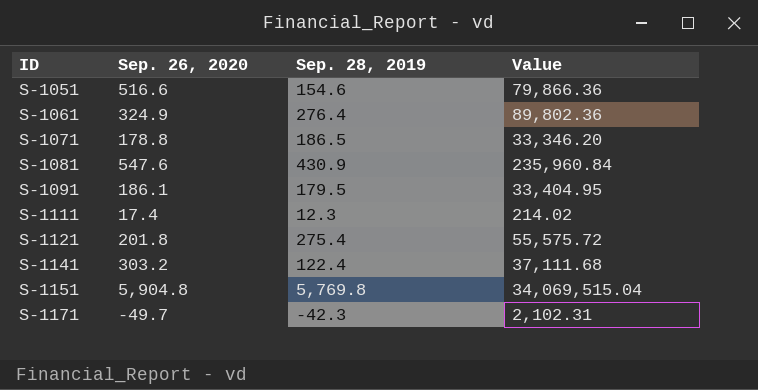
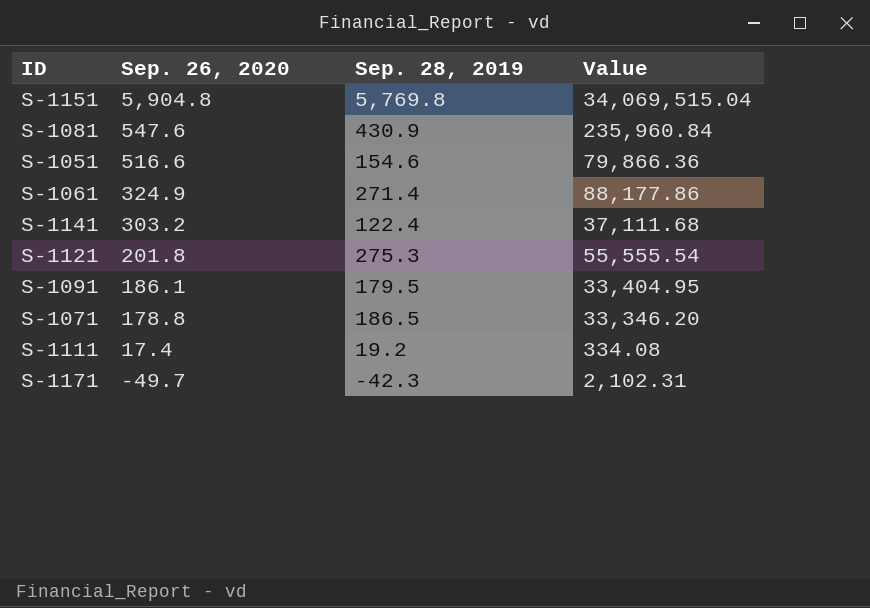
row order: ID ascending -> Sep. 26, 2020 descending
S-1061 | Sep. 28, 2019: 276.4 -> 271.4
S-1061 | Value: 89,802.36 -> 88,177.86
S-1121 | Sep. 28, 2019: 275.4 -> 275.3
S-1121 | Value: 55,575.72 -> 55,555.54
S-1111 | Sep. 28, 2019: 12.3 -> 19.2
S-1111 | Value: 214.02 -> 334.08

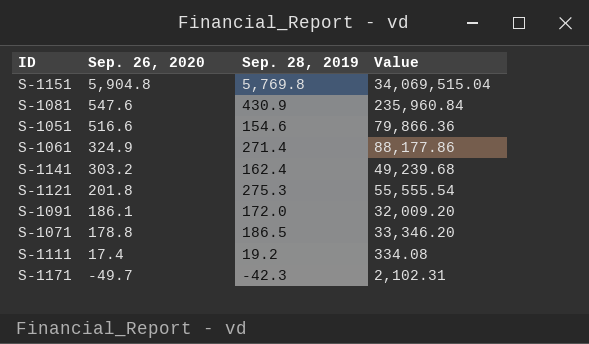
S-1141 | Sep. 28, 2019: 122.4 -> 162.4
S-1141 | Value: 37,111.68 -> 49,239.68
S-1091 | Sep. 28, 2019: 179.5 -> 172.0
S-1091 | Value: 33,404.95 -> 32,009.20

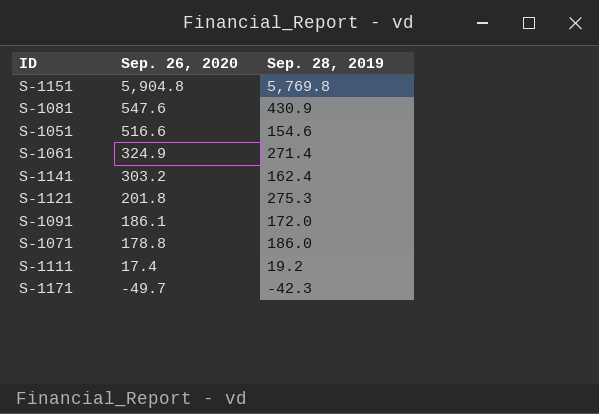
column Value | formula: [Sep. 26, 2020] * [Sep. 28, 2019] -> none
S-1071 | Sep. 28, 2019: 186.5 -> 186.0

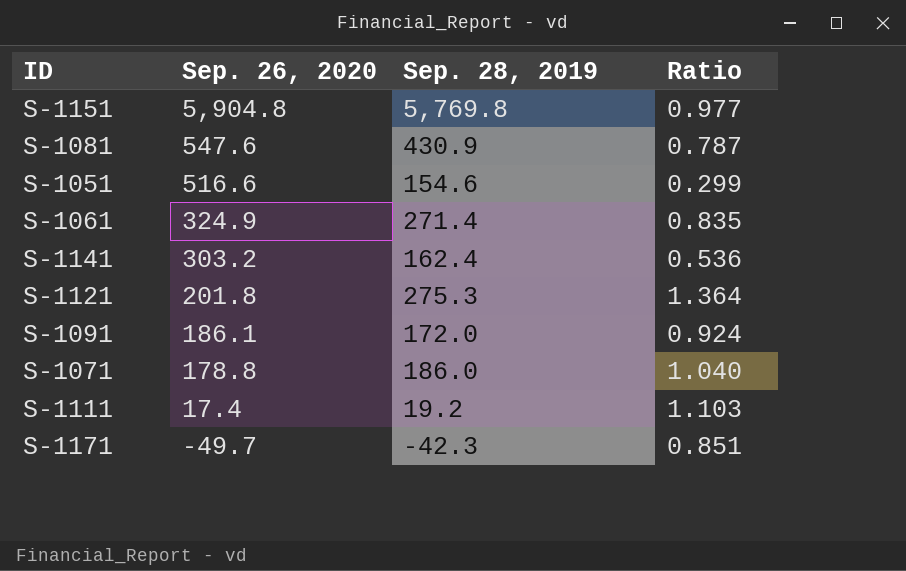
column Ratio | formula: none -> [Sep. 28, 2019] / [Sep. 26, 2020]

